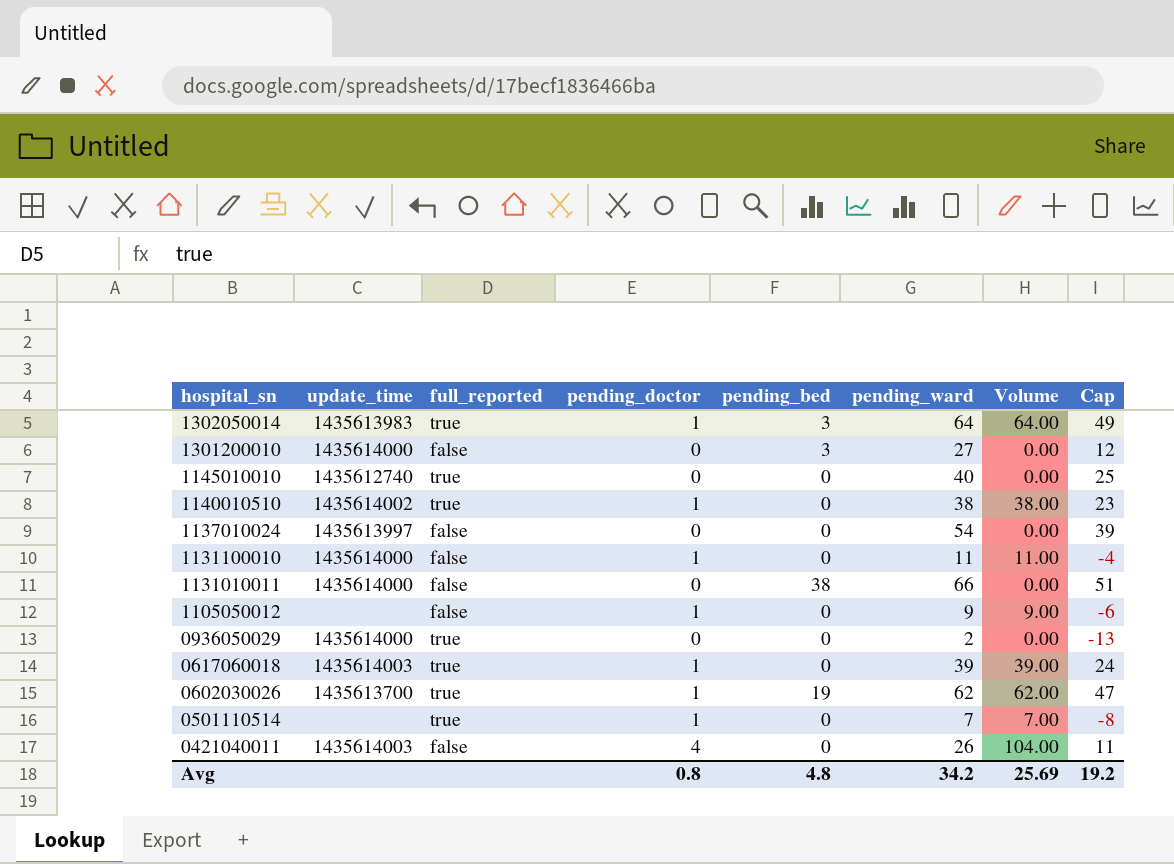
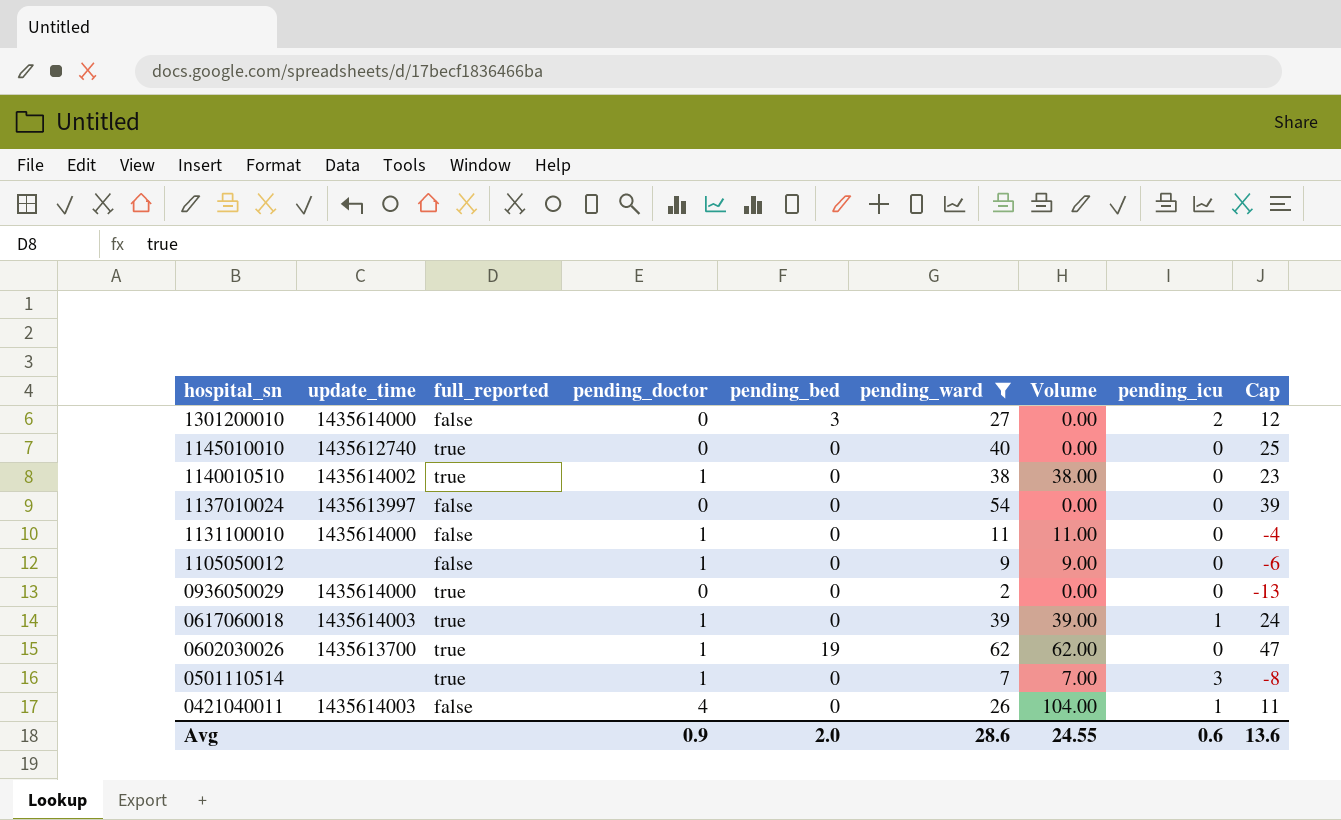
filter: none -> pending_ward <= 62
column pending_icu | position: none -> 8
Avg | pending_doctor: 0.8 -> 0.9
Avg | pending_bed: 4.8 -> 2.0
Avg | pending_ward: 34.2 -> 28.6
Avg | Volume: 25.69 -> 24.55
Avg | Cap: 19.2 -> 13.6

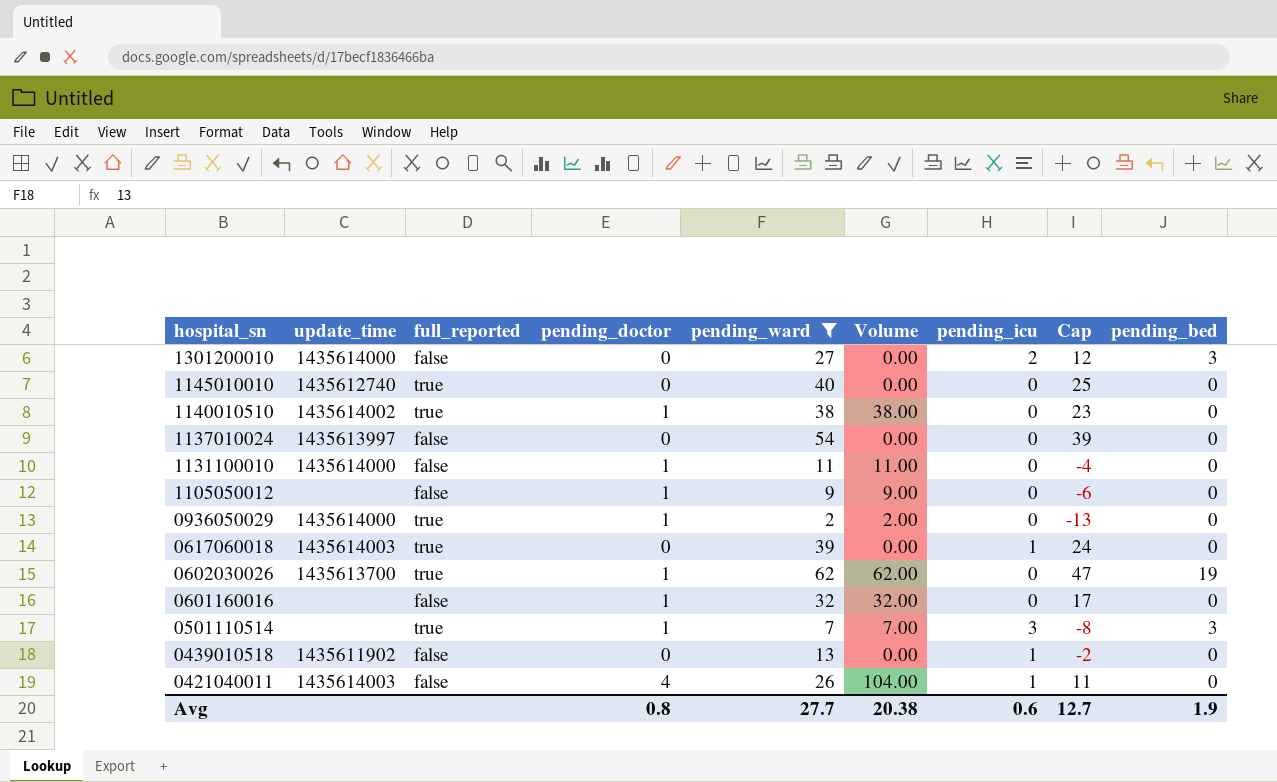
column pending_bed | position: 5 -> 9
0936050029 | pending_doctor: 0 -> 1
0936050029 | Volume: 0.00 -> 2.00
0617060018 | pending_doctor: 1 -> 0
0617060018 | Volume: 39.00 -> 0.00
row 0601160016: none -> none | false | 1 | 32 | 32.00 | 0 | 17 | 0
0501110514 | pending_bed: 0 -> 3
row 0439010518: none -> 1435611902 | false | 0 | 13 | 0.00 | 1 | -2 | 0
Avg | pending_doctor: 0.9 -> 0.8
Avg | pending_ward: 28.6 -> 27.7
Avg | Volume: 24.55 -> 20.38
Avg | Cap: 13.6 -> 12.7
Avg | pending_bed: 2.0 -> 1.9

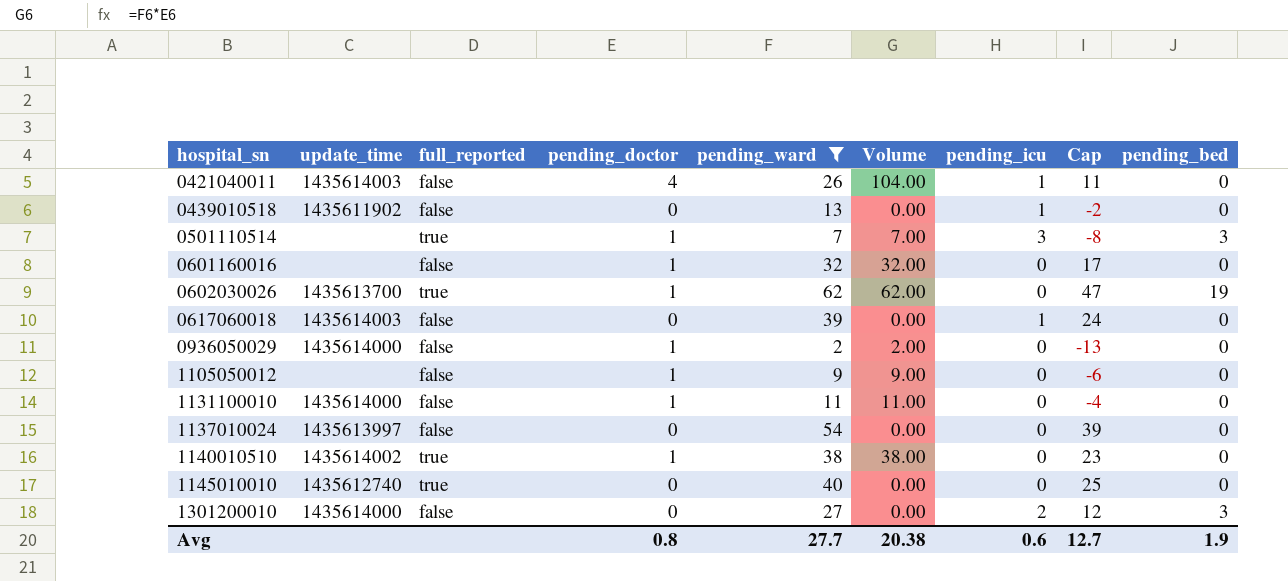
row order: hospital_sn descending -> hospital_sn ascending
0617060018 | full_reported: true -> false
0936050029 | full_reported: true -> false

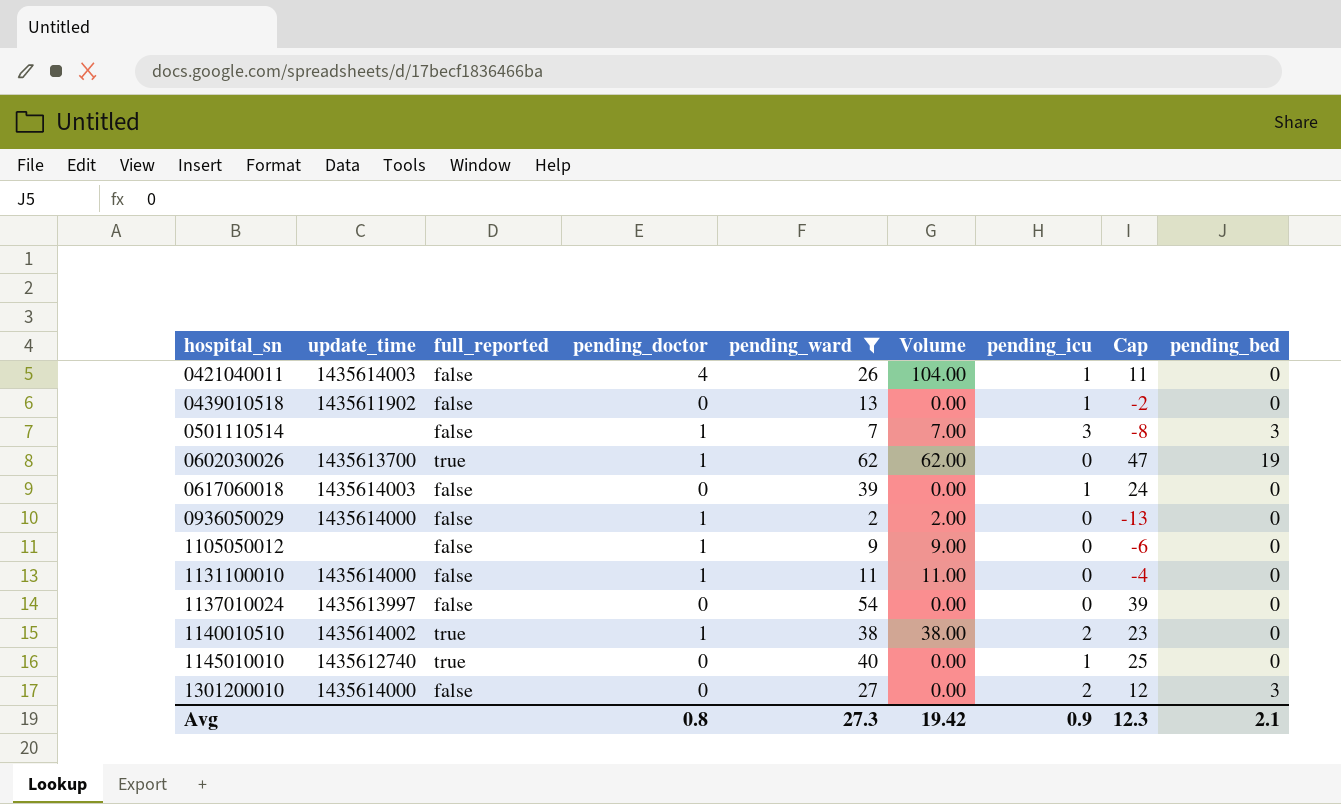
row 0601160016: none | false | 1 | 32 | 32.00 | 0 | 17 | 0 -> none
0501110514 | full_reported: true -> false
1140010510 | pending_icu: 0 -> 2
1145010010 | pending_icu: 0 -> 1
Avg | pending_ward: 27.7 -> 27.3
Avg | Volume: 20.38 -> 19.42
Avg | pending_icu: 0.6 -> 0.9
Avg | Cap: 12.7 -> 12.3
Avg | pending_bed: 1.9 -> 2.1

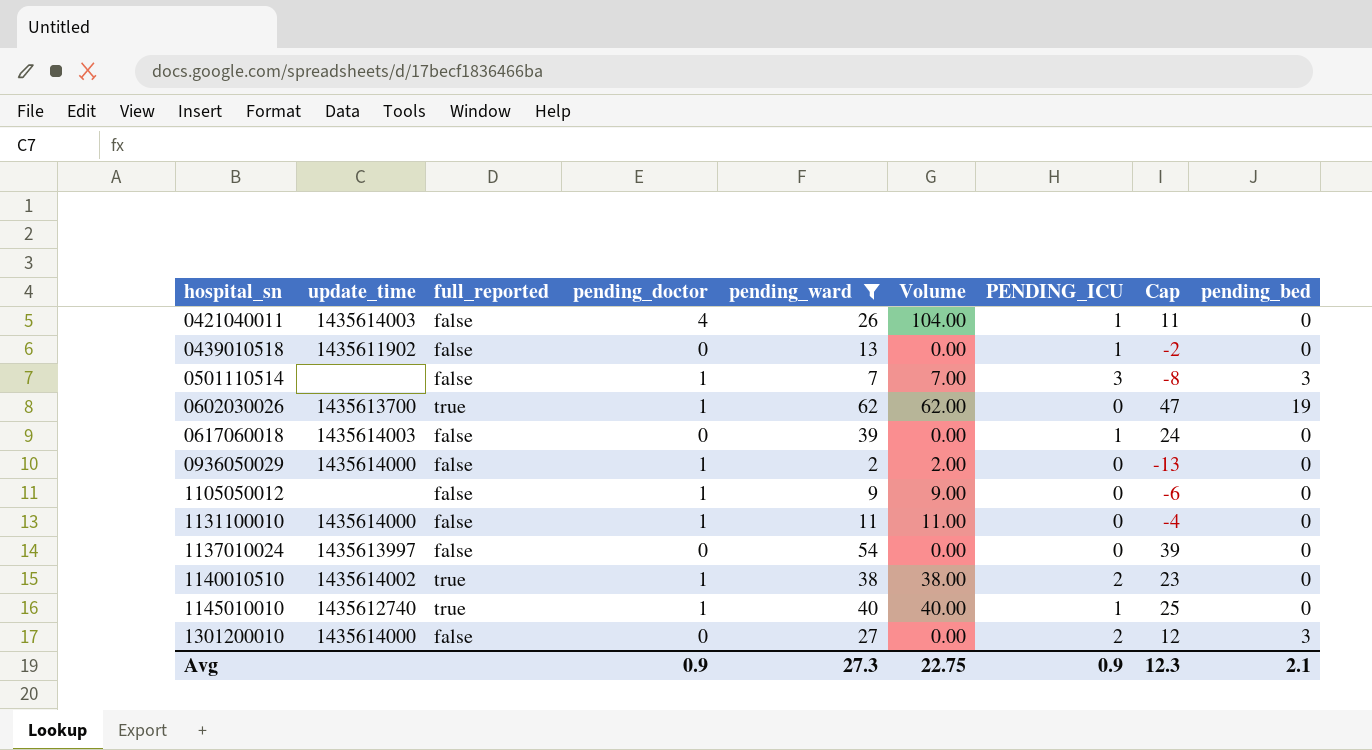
column name: pending_icu -> PENDING_ICU
1145010010 | pending_doctor: 0 -> 1
1145010010 | Volume: 0.00 -> 40.00
Avg | pending_doctor: 0.8 -> 0.9
Avg | Volume: 19.42 -> 22.75

